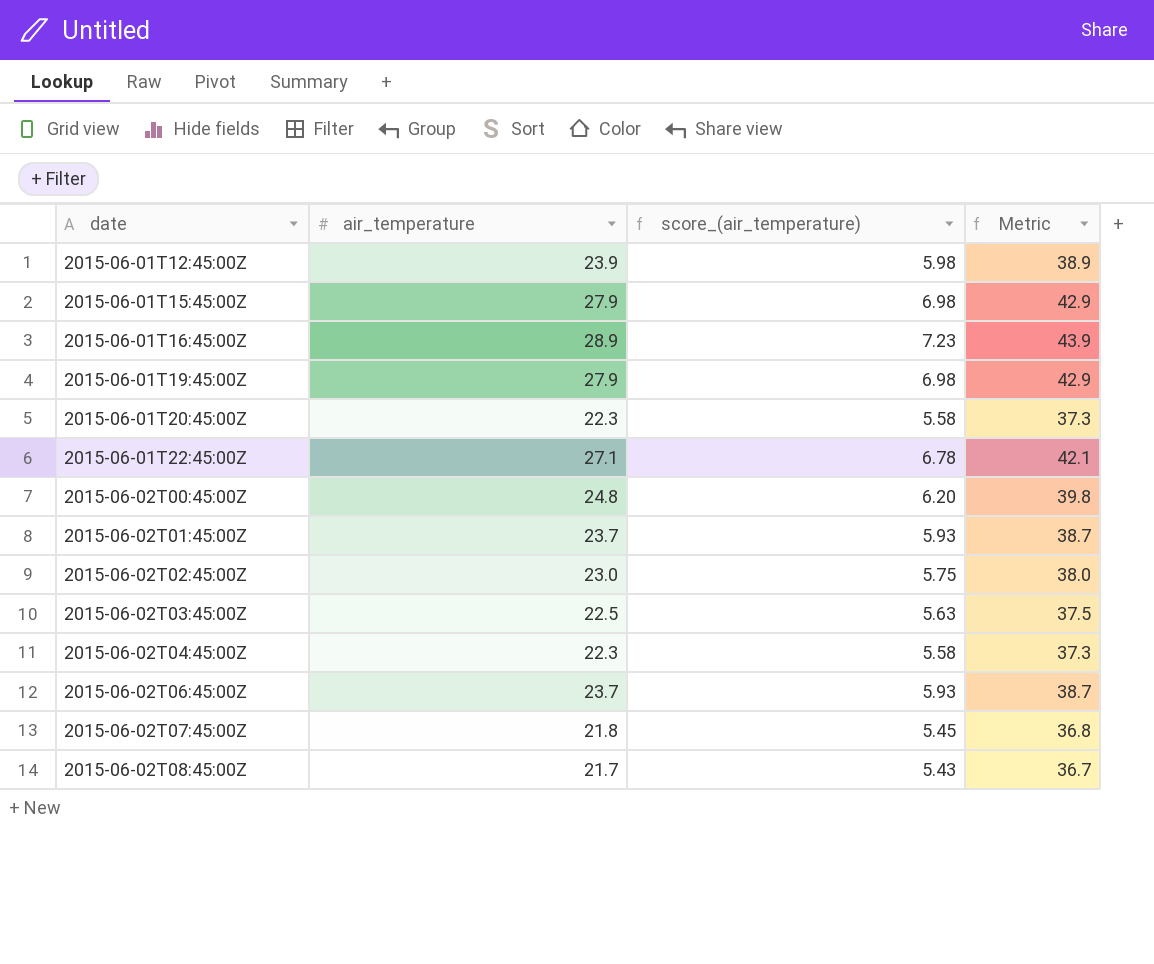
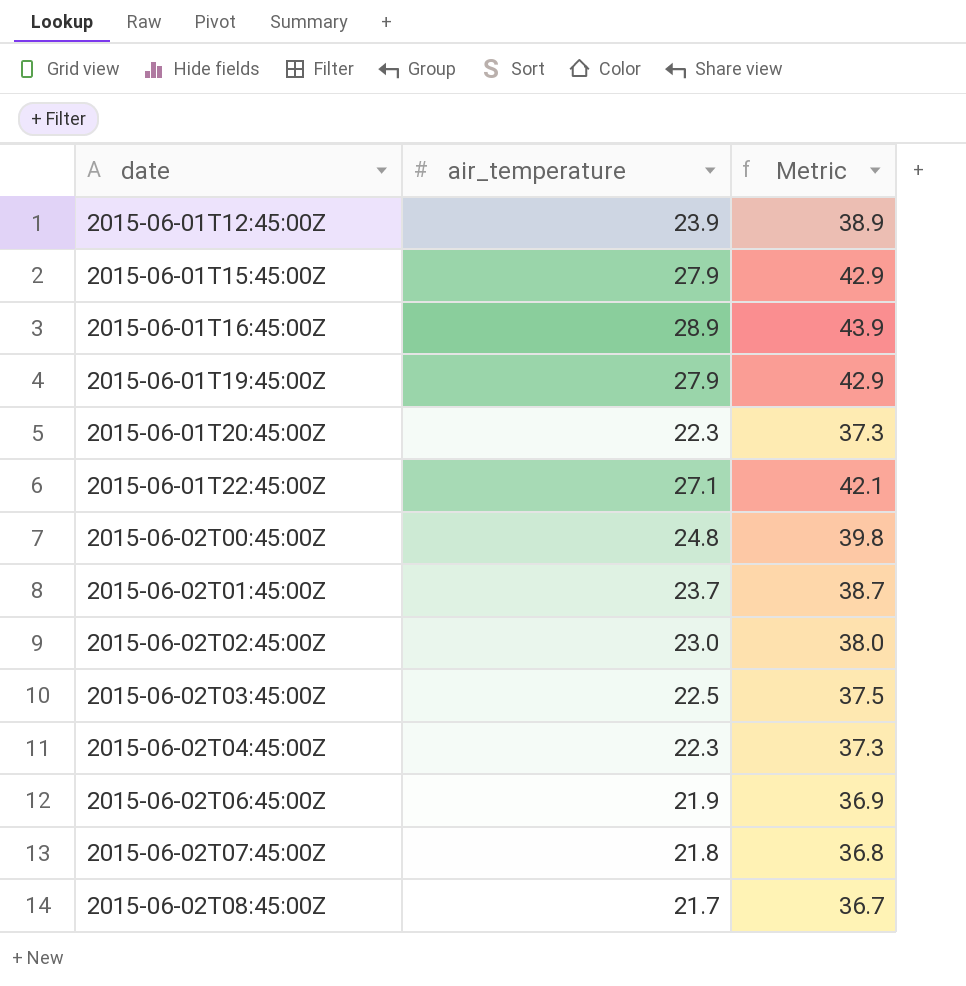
column score_(air_temperature) | formula: [air_temperature] * 0.25 -> none
2015-06-02T06:45:00Z | air_temperature: 23.7 -> 21.9
2015-06-02T06:45:00Z | Metric: 38.7 -> 36.9

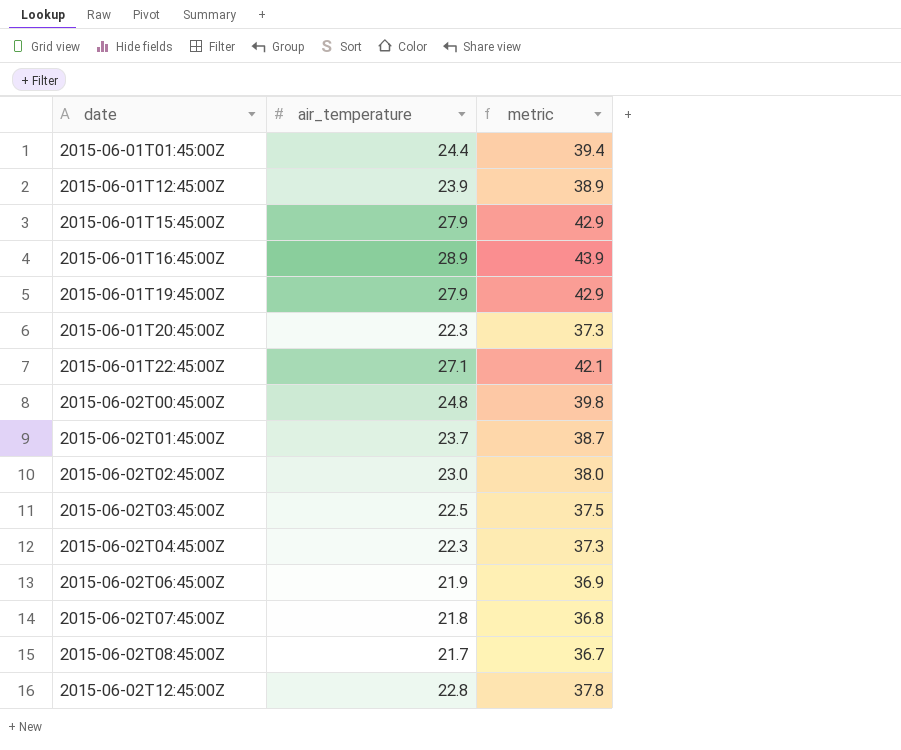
column name: Metric -> metric
row 2015-06-01T01:45:00Z: none -> 24.4 | 39.4
row 2015-06-02T12:45:00Z: none -> 22.8 | 37.8

